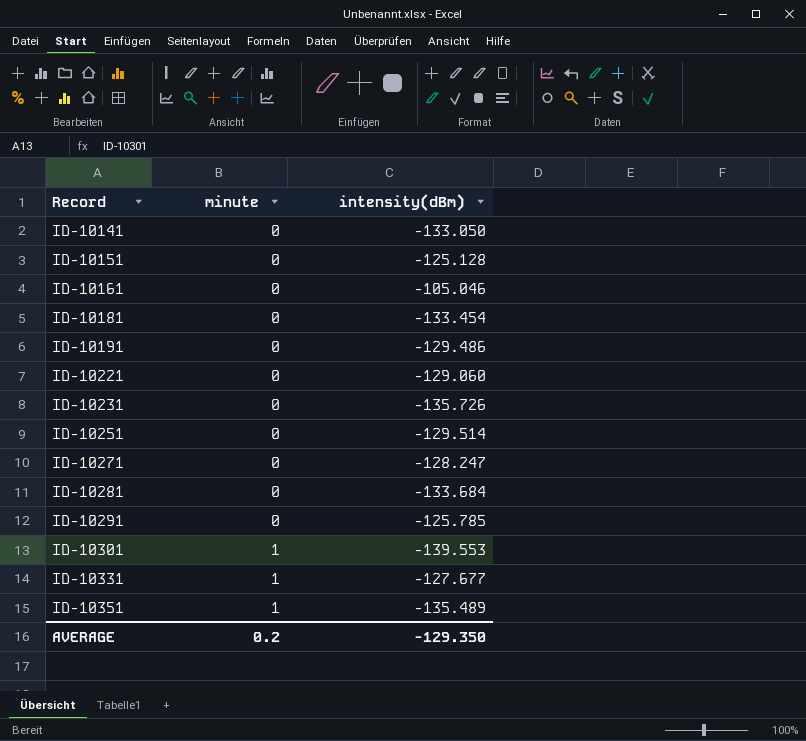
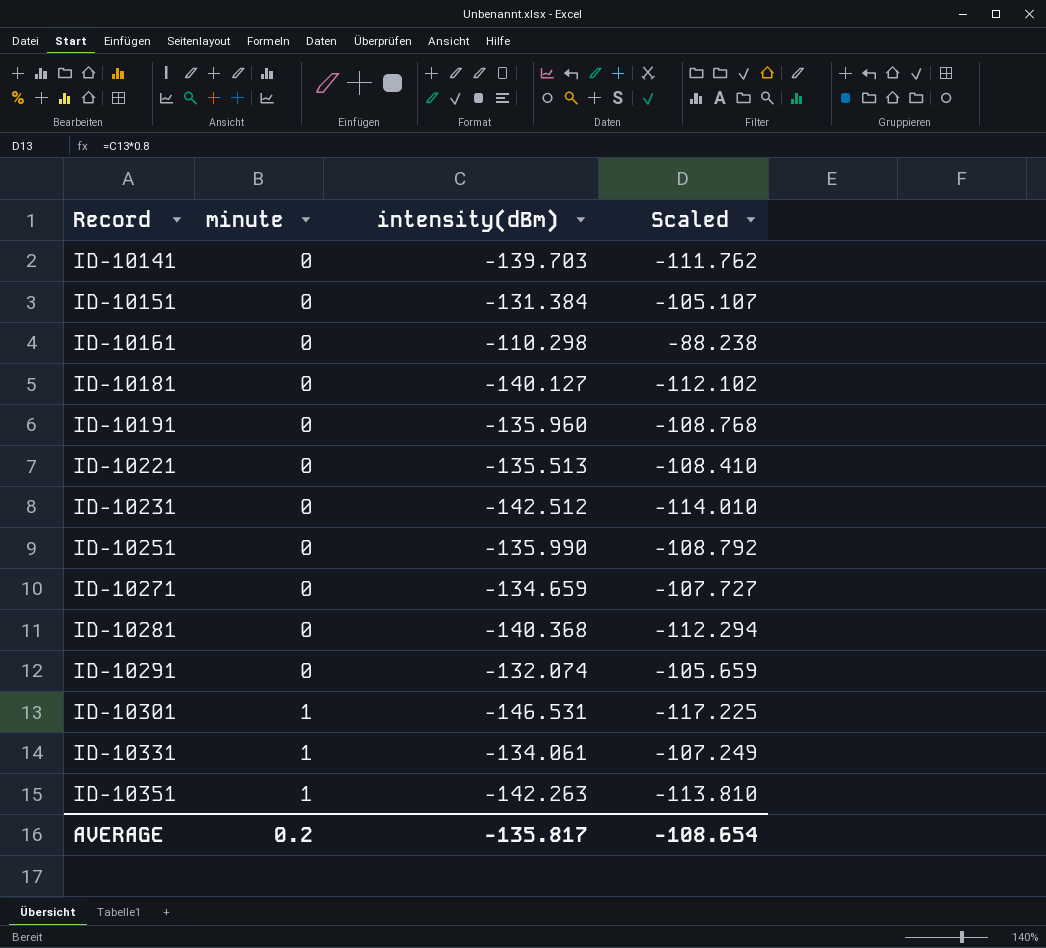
column Scaled | formula: none -> [intensity(dBm)] * 0.8
ID-10141 | intensity(dBm): -133.050 -> -139.703
ID-10151 | intensity(dBm): -125.128 -> -131.384
ID-10161 | intensity(dBm): -105.046 -> -110.298
ID-10181 | intensity(dBm): -133.454 -> -140.127
ID-10191 | intensity(dBm): -129.486 -> -135.960
ID-10221 | intensity(dBm): -129.060 -> -135.513
ID-10231 | intensity(dBm): -135.726 -> -142.512
ID-10251 | intensity(dBm): -129.514 -> -135.990
ID-10271 | intensity(dBm): -128.247 -> -134.659
ID-10281 | intensity(dBm): -133.684 -> -140.368
ID-10291 | intensity(dBm): -125.785 -> -132.074
ID-10301 | intensity(dBm): -139.553 -> -146.531
ID-10331 | intensity(dBm): -127.677 -> -134.061
ID-10351 | intensity(dBm): -135.489 -> -142.263
AVERAGE | intensity(dBm): -129.350 -> -135.817

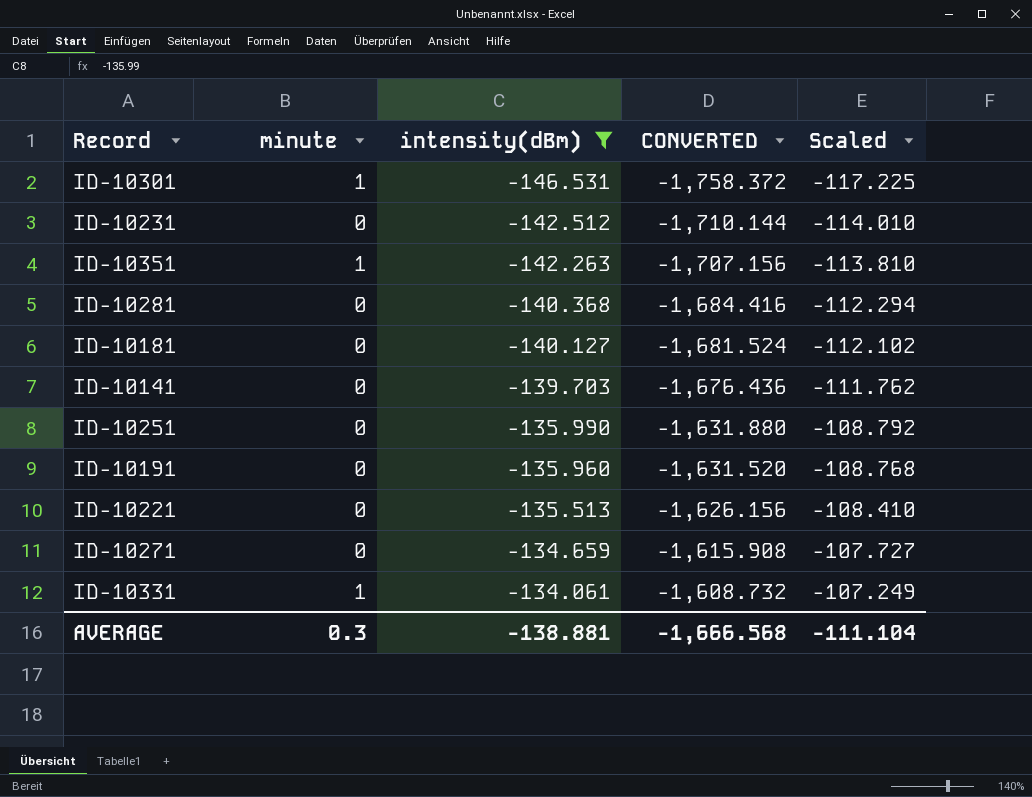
filter: none -> intensity(dBm) <= -134.061
row order: Record ascending -> intensity(dBm) ascending
column CONVERTED | formula: none -> [intensity(dBm)] * 12
AVERAGE | minute: 0.2 -> 0.3
AVERAGE | intensity(dBm): -135.817 -> -138.881
AVERAGE | Scaled: -108.654 -> -111.104

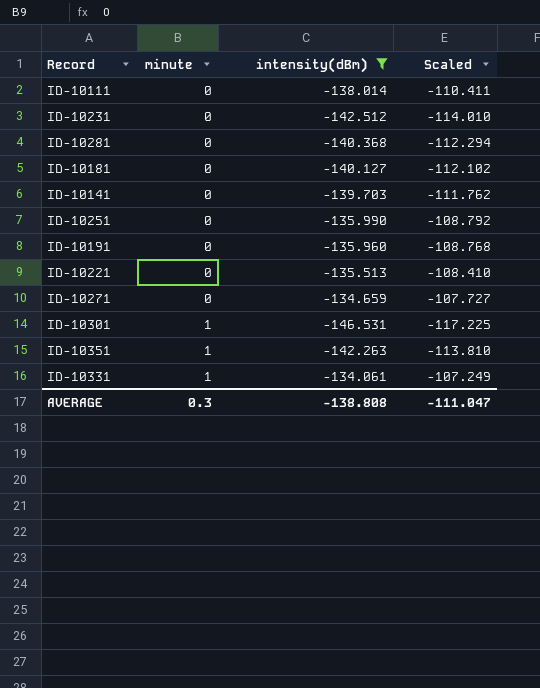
row order: intensity(dBm) ascending -> minute ascending
column CONVERTED | formula: [intensity(dBm)] * 12 -> none
row ID-10111: none -> 0 | -138.014 | -110.411
AVERAGE | intensity(dBm): -138.881 -> -138.808
AVERAGE | Scaled: -111.104 -> -111.047

